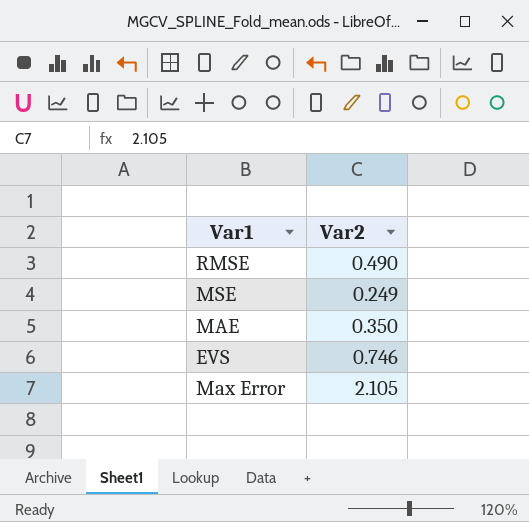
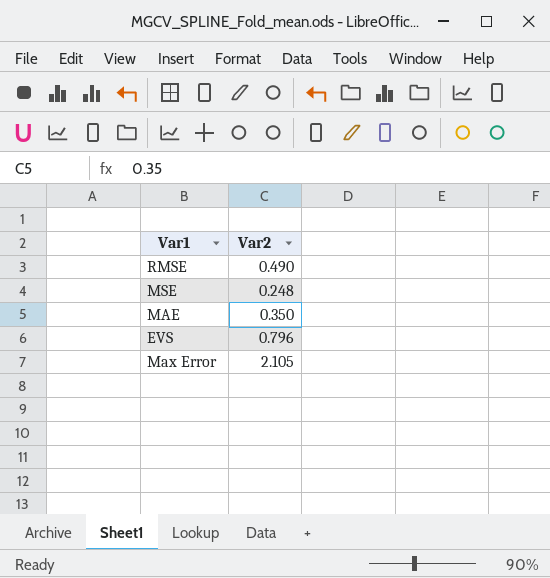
MSE | Var2: 0.249 -> 0.248
EVS | Var2: 0.746 -> 0.796

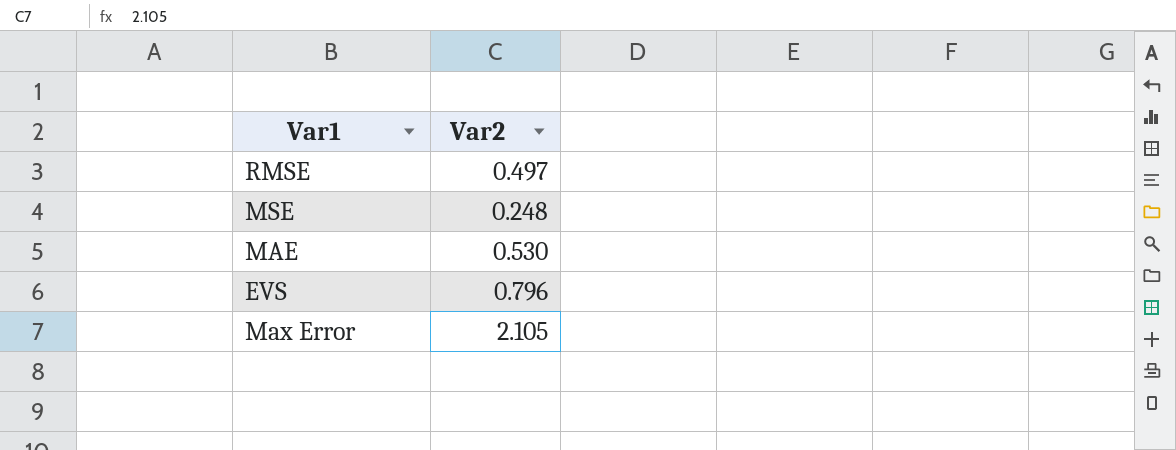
RMSE | Var2: 0.490 -> 0.497
MAE | Var2: 0.350 -> 0.530

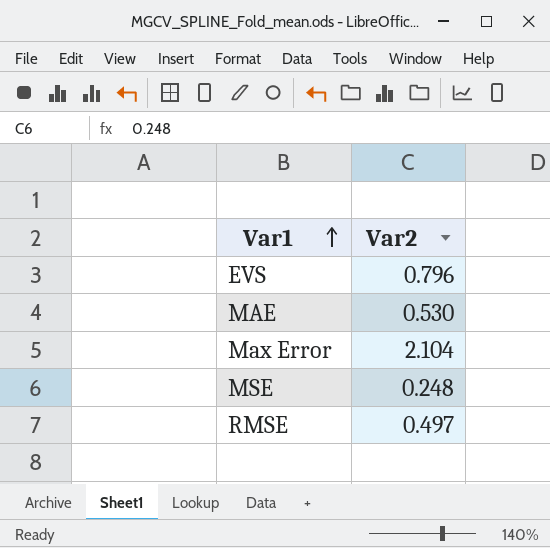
row order: none -> Var1 ascending
Max Error | Var2: 2.105 -> 2.104

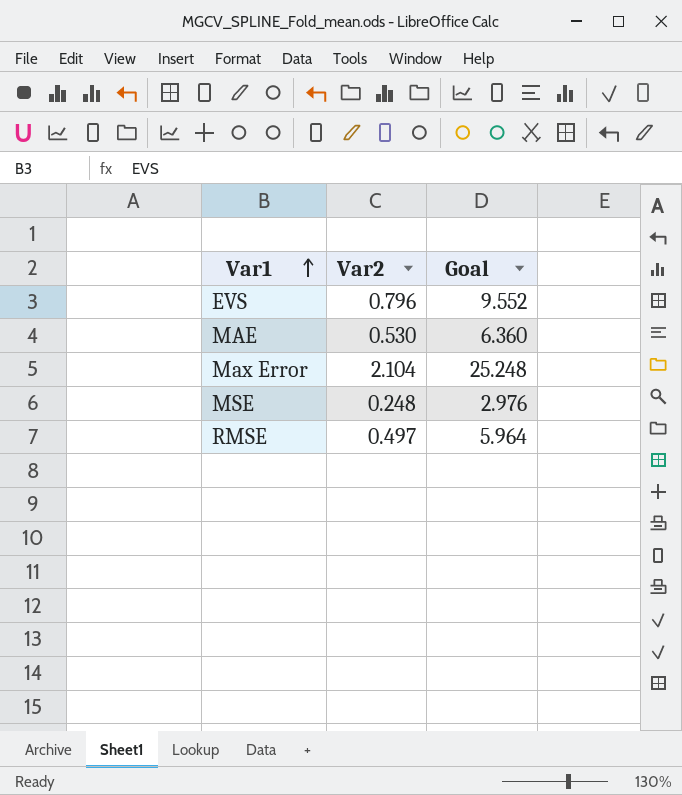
column Goal | formula: none -> [Var2] * 12

